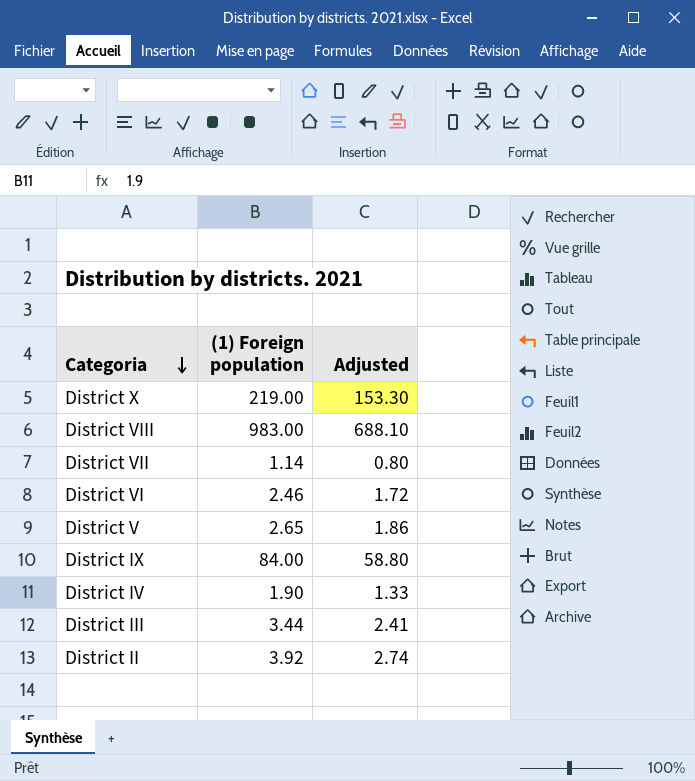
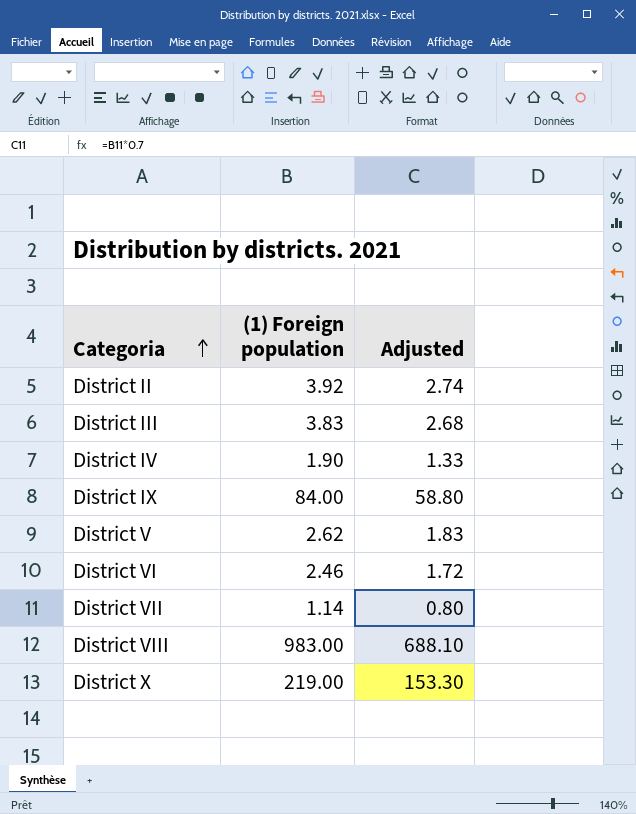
row order: Categoria descending -> Categoria ascending
District III | (1) Foreign population: 3.44 -> 3.83
District III | Adjusted: 2.41 -> 2.68
District V | (1) Foreign population: 2.65 -> 2.62
District V | Adjusted: 1.86 -> 1.83

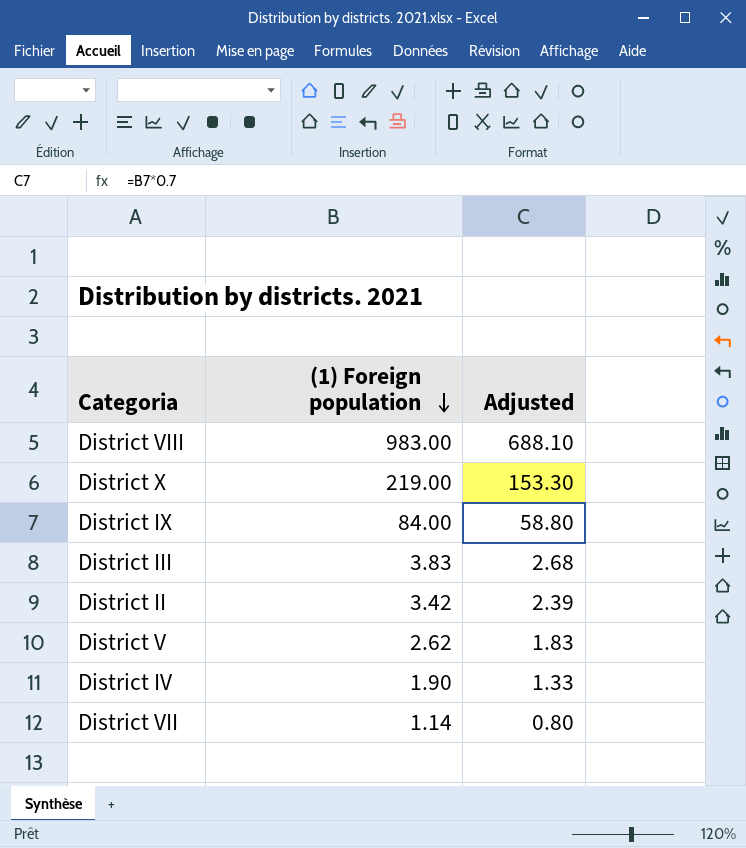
row order: Categoria ascending -> (1) Foreign population descending
row District VI: 2.46 | 1.72 -> none
District II | (1) Foreign population: 3.92 -> 3.42
District II | Adjusted: 2.74 -> 2.39

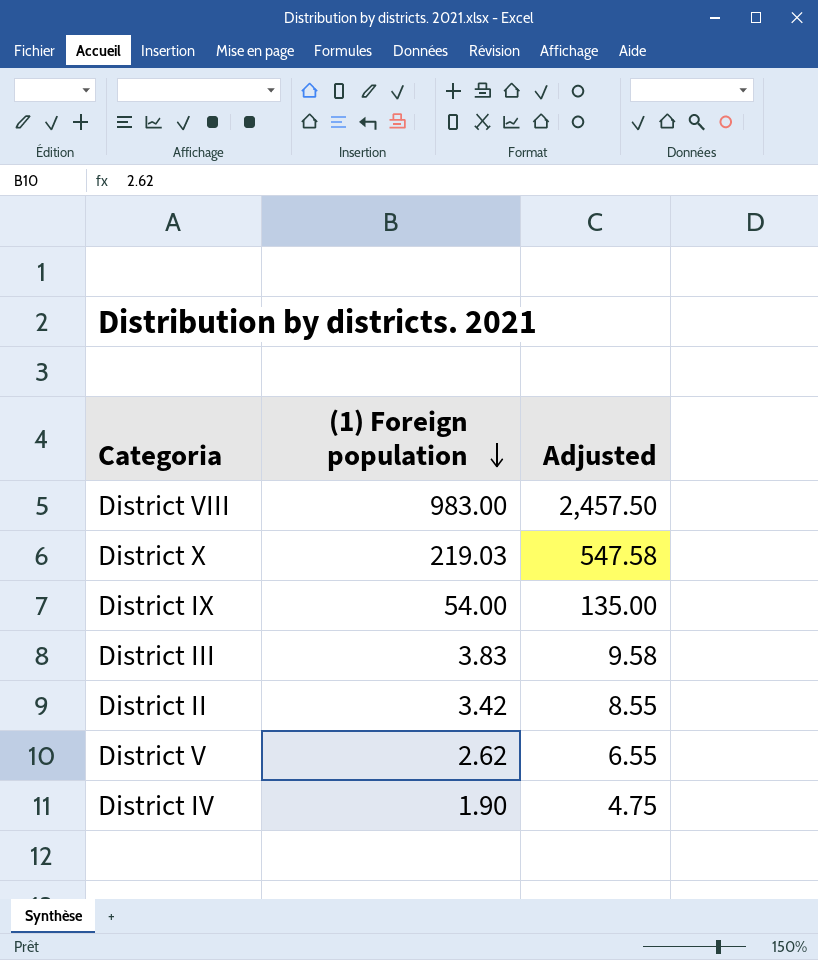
column Adjusted | formula: [(1) Foreign population] * 0.7 -> [(1) Foreign population] * 2.5
row District VII: 1.14 | 0.80 -> none
District X | (1) Foreign population: 219.00 -> 219.03
District IX | (1) Foreign population: 84.00 -> 54.00

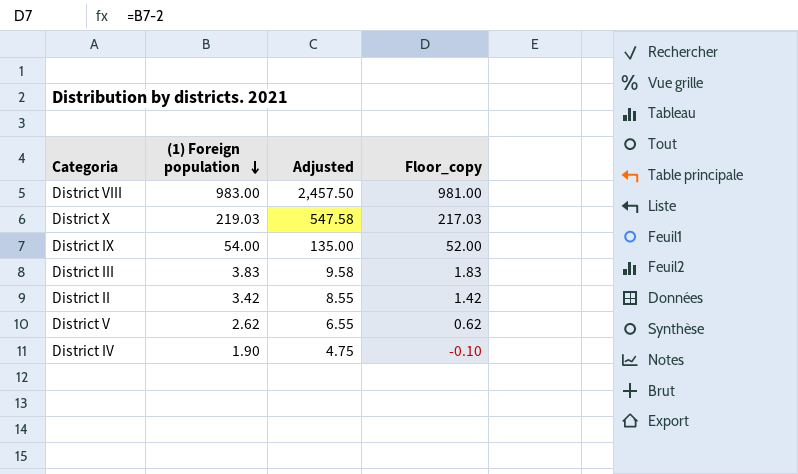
column Floor_copy | formula: none -> [(1) Foreign population] - 2

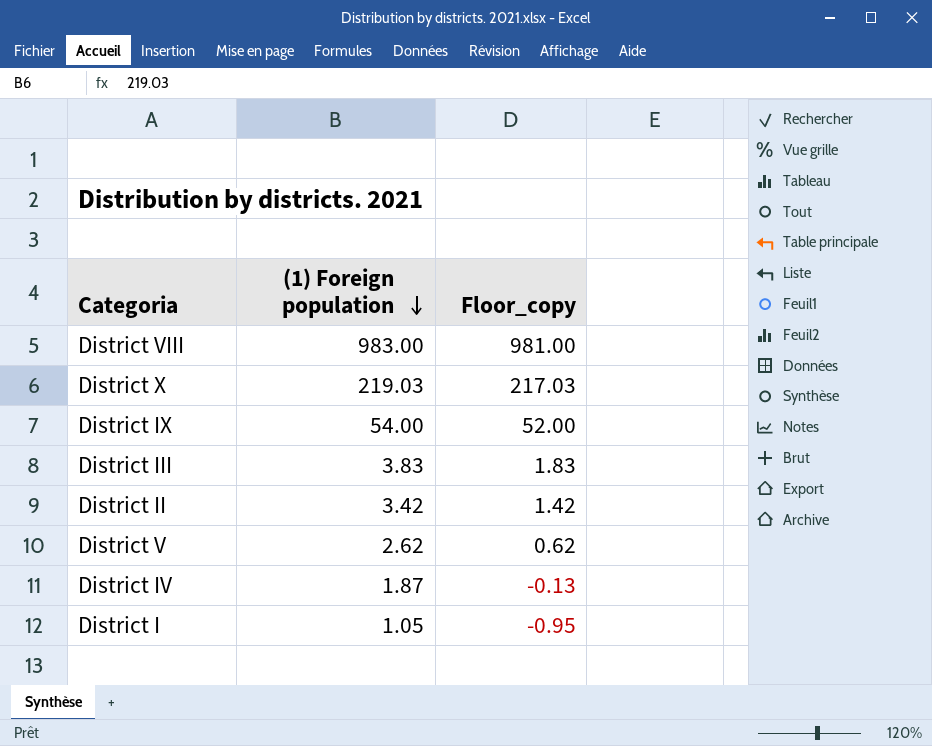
column Adjusted | formula: [(1) Foreign population] * 2.5 -> none
District IV | (1) Foreign population: 1.90 -> 1.87
District IV | Floor_copy: -0.10 -> -0.13
row District I: none -> 1.05 | -0.95

